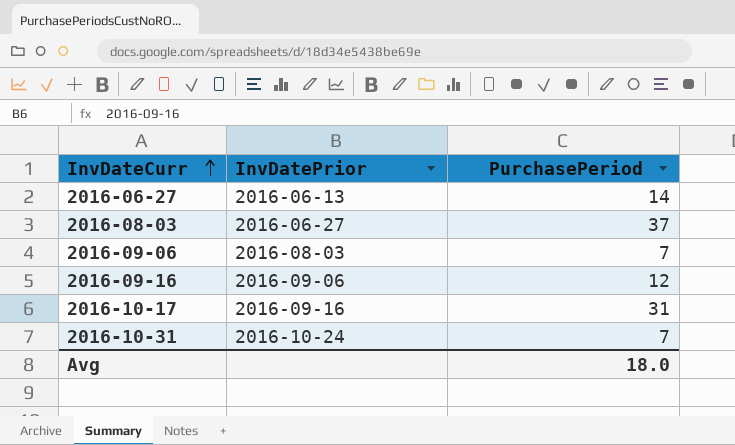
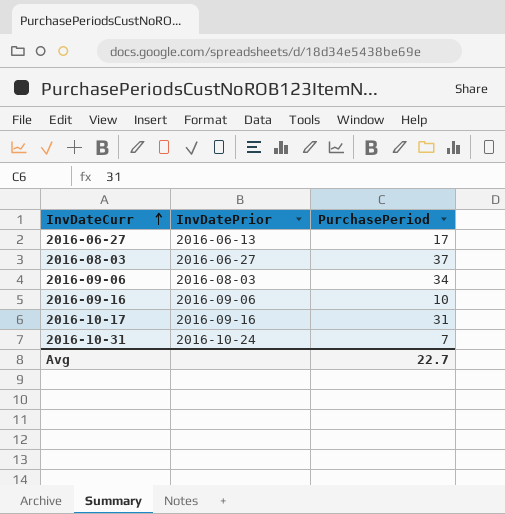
2016-06-27 | PurchasePeriod: 14 -> 17
2016-09-06 | PurchasePeriod: 7 -> 34
2016-09-16 | PurchasePeriod: 12 -> 10
Avg | PurchasePeriod: 18.0 -> 22.7

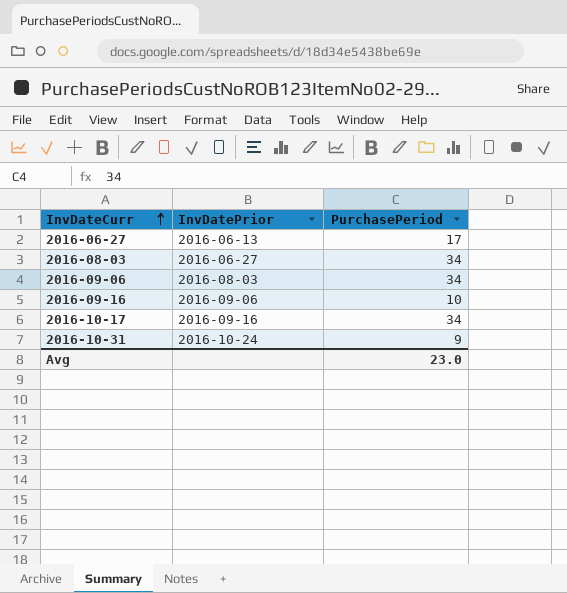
2016-08-03 | PurchasePeriod: 37 -> 34
2016-10-17 | PurchasePeriod: 31 -> 34
2016-10-31 | PurchasePeriod: 7 -> 9
Avg | PurchasePeriod: 22.7 -> 23.0

